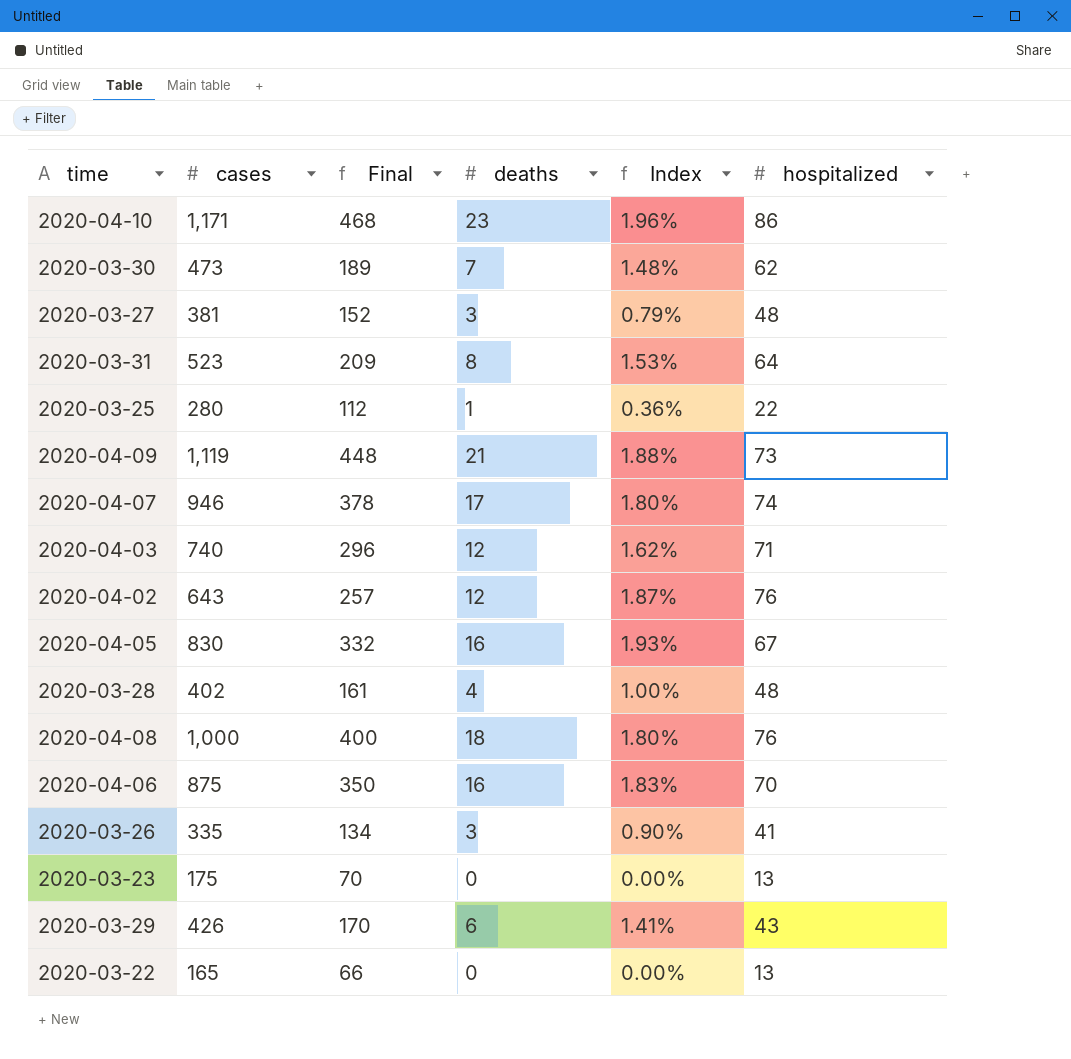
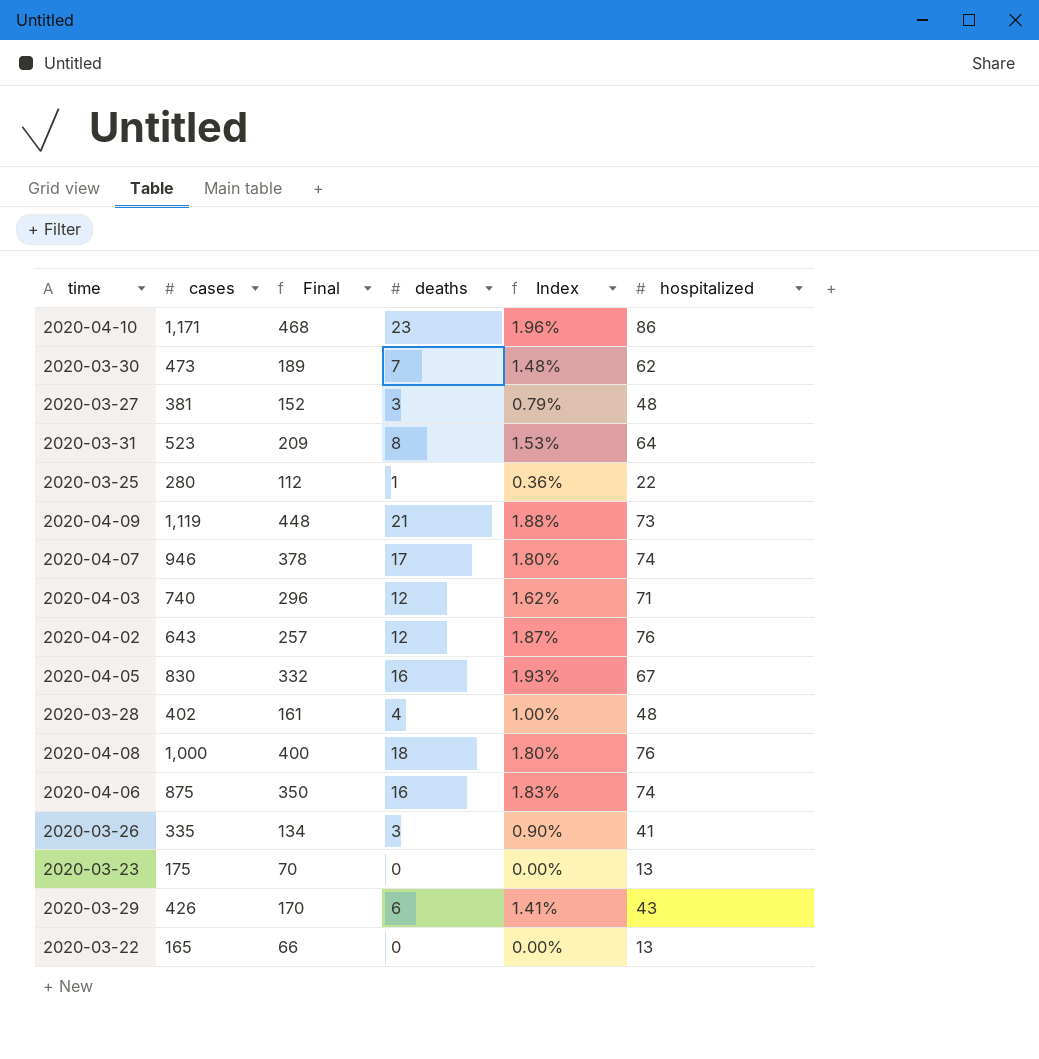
2020-04-06 | hospitalized: 70 -> 74

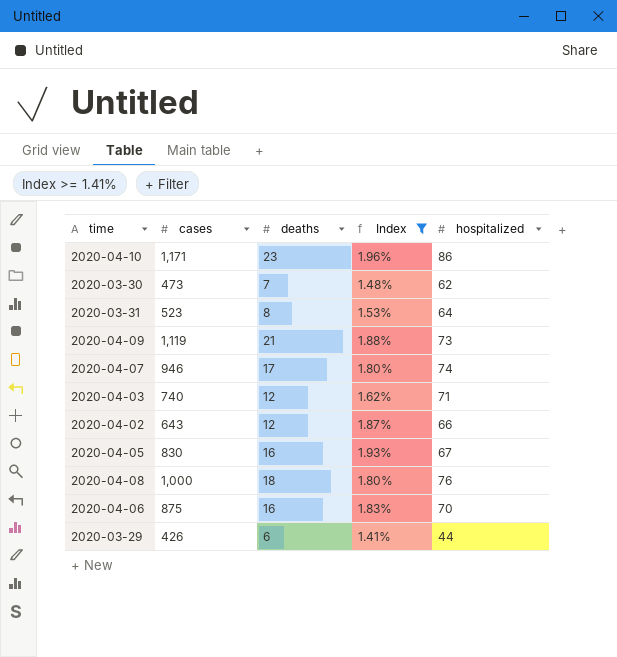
filter: none -> Index >= 1.41%
column Final | formula: [cases] * 0.4 -> none
2020-04-02 | hospitalized: 76 -> 66
2020-04-06 | hospitalized: 74 -> 70
2020-03-29 | hospitalized: 43 -> 44

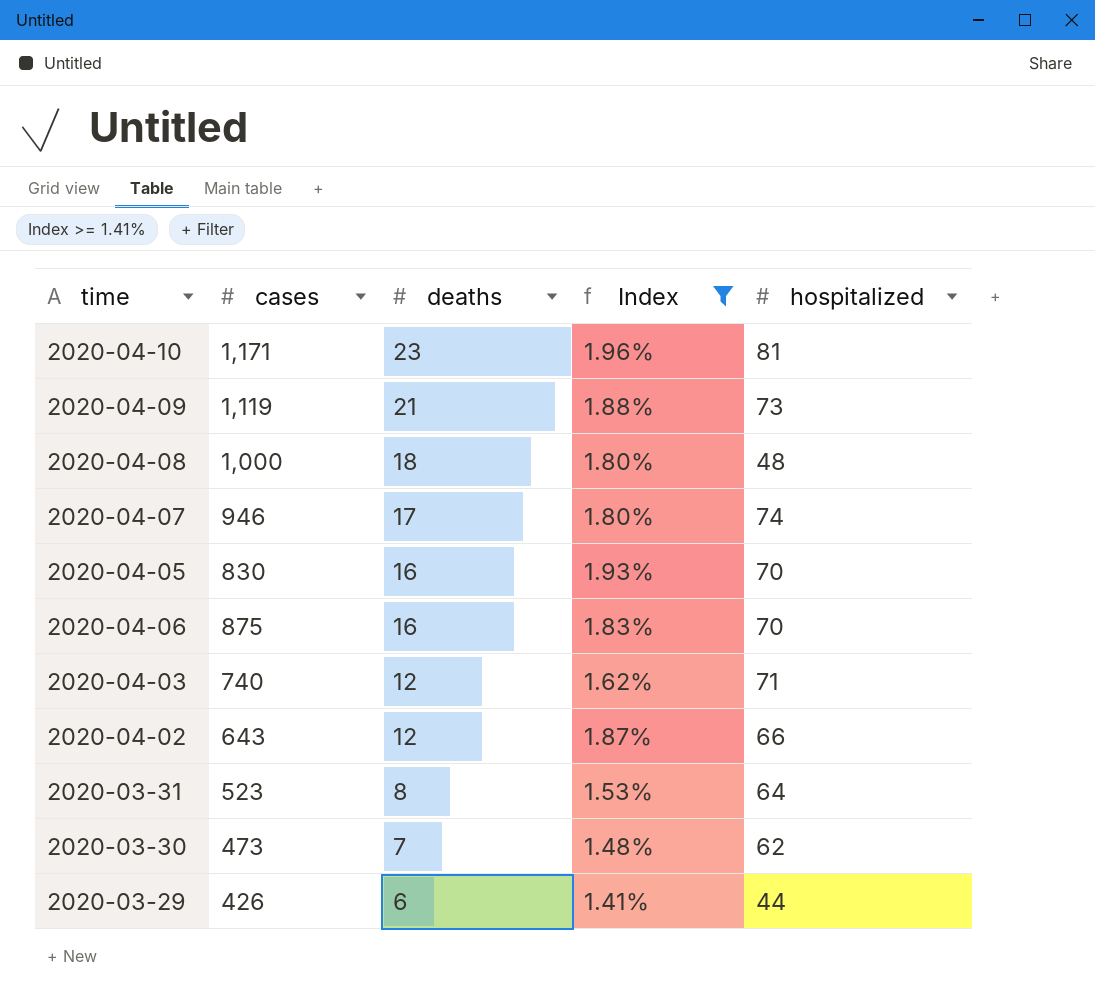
row order: none -> deaths descending
2020-04-10 | hospitalized: 86 -> 81
2020-04-08 | hospitalized: 76 -> 48
2020-04-05 | hospitalized: 67 -> 70

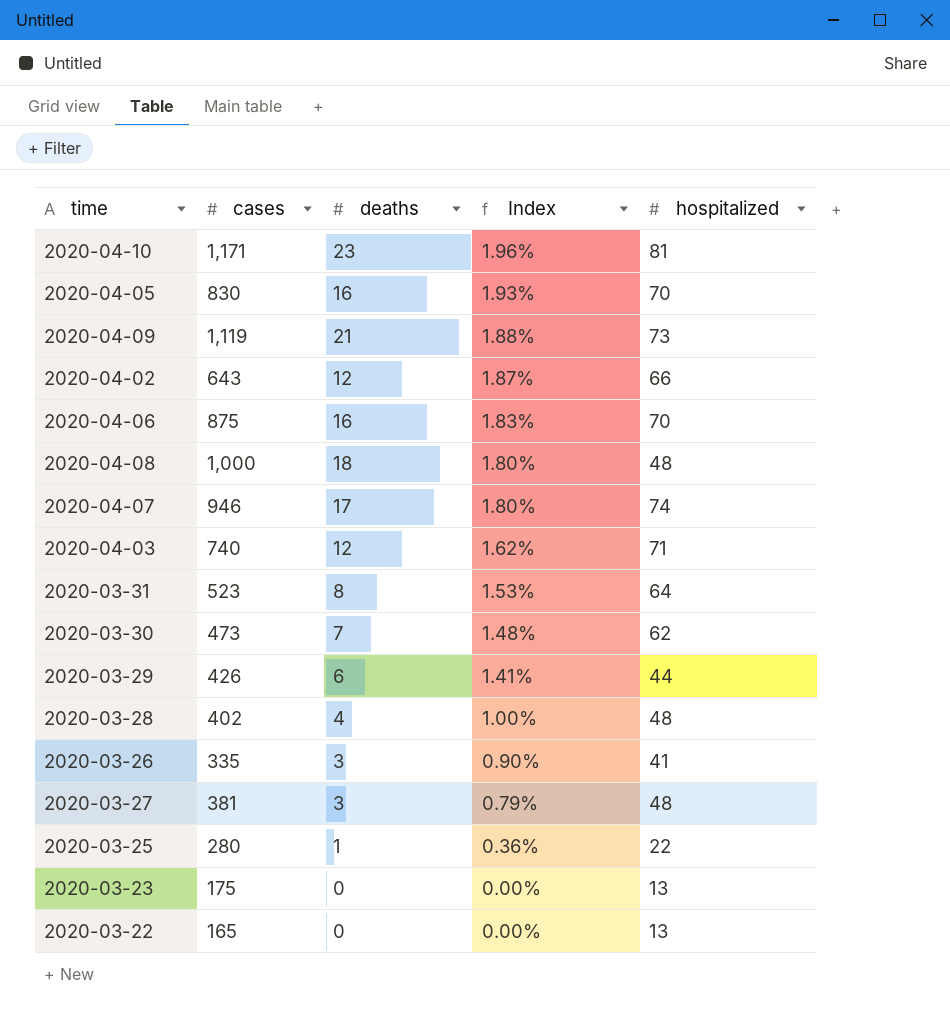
filter: Index >= 1.41% -> none
row order: deaths descending -> Index descending

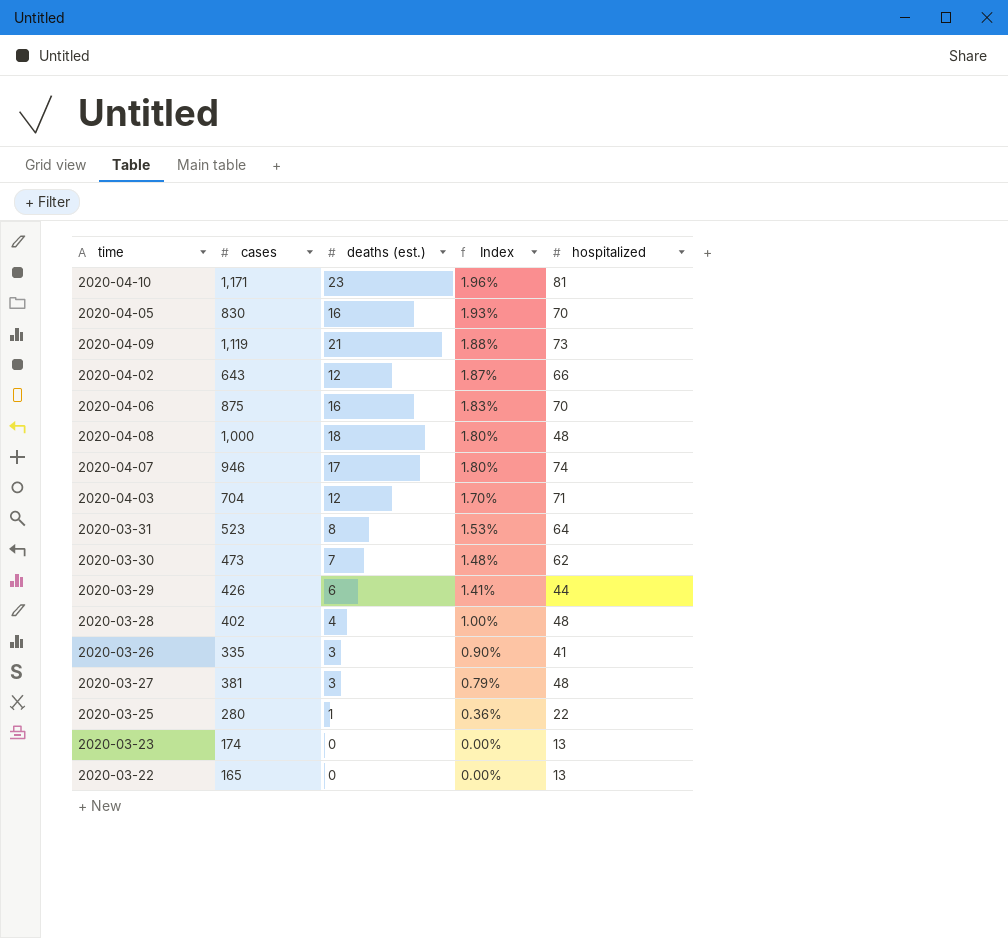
column name: deaths -> deaths (est.)
2020-04-03 | cases: 740 -> 704
2020-04-03 | Index: 1.62% -> 1.70%
2020-03-23 | cases: 175 -> 174

